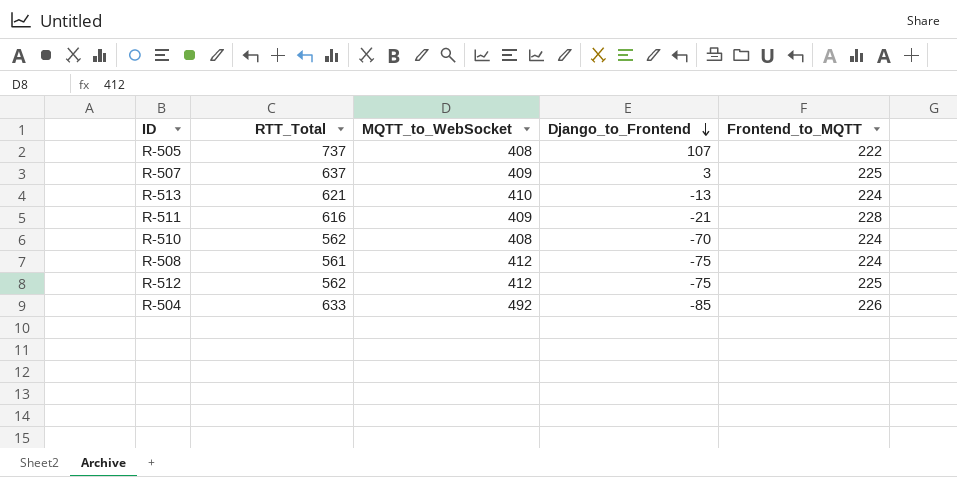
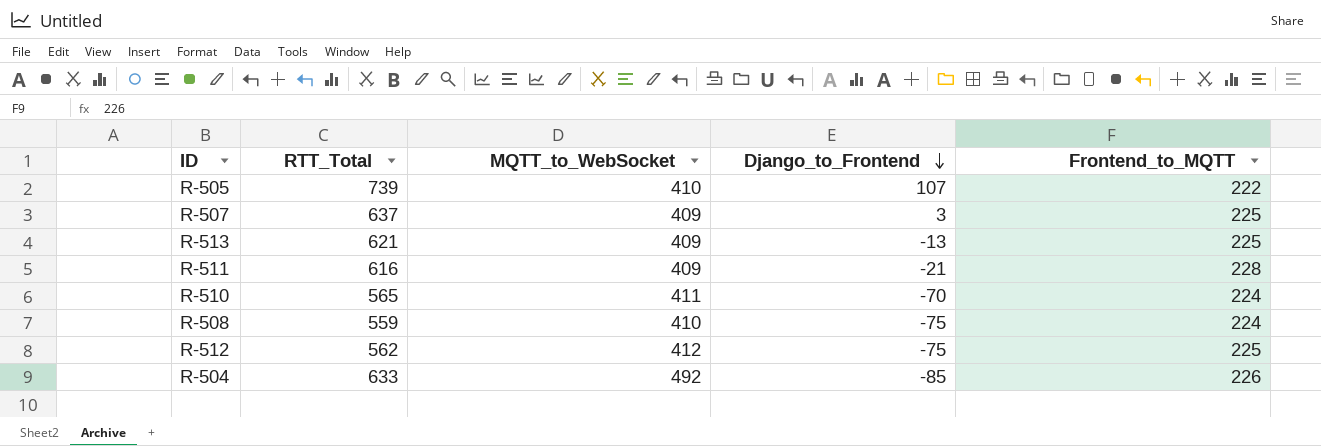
R-505 | RTT_Total: 737 -> 739
R-505 | MQTT_to_WebSocket: 408 -> 410
R-513 | MQTT_to_WebSocket: 410 -> 409
R-513 | Frontend_to_MQTT: 224 -> 225
R-510 | RTT_Total: 562 -> 565
R-510 | MQTT_to_WebSocket: 408 -> 411
R-508 | RTT_Total: 561 -> 559
R-508 | MQTT_to_WebSocket: 412 -> 410

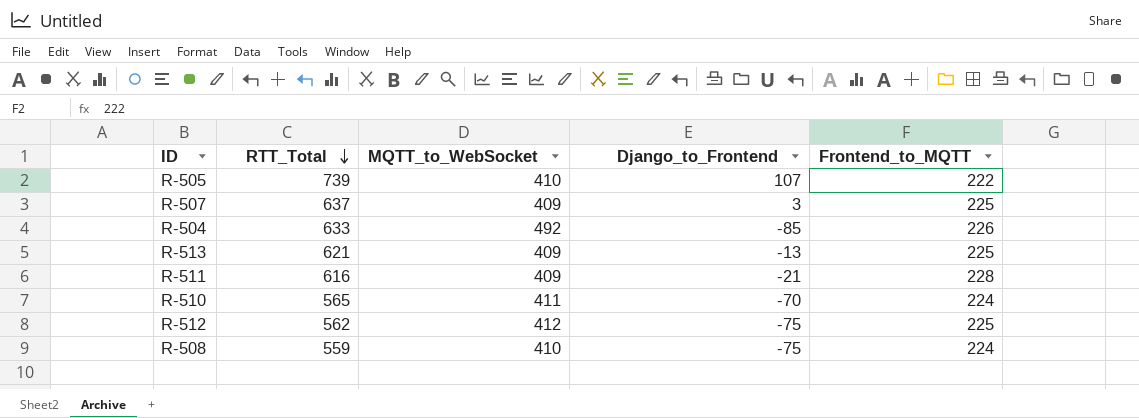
row order: Django_to_Frontend descending -> RTT_Total descending

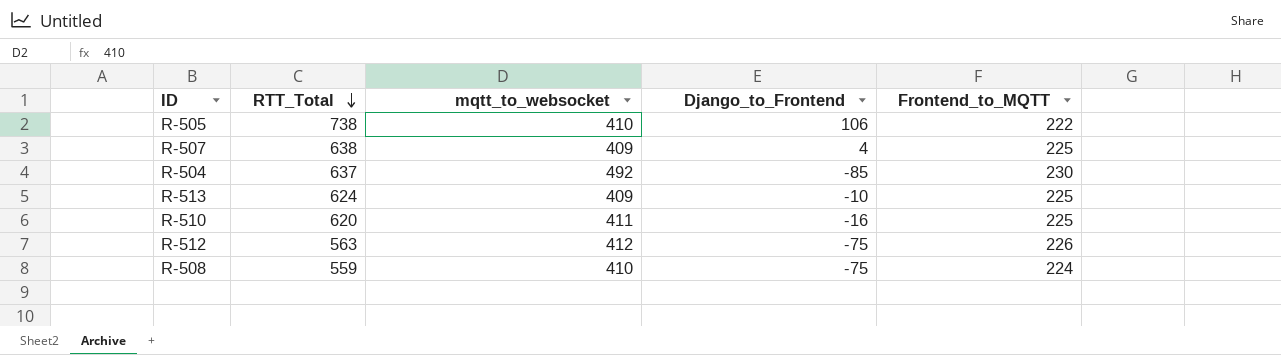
column name: MQTT_to_WebSocket -> mqtt_to_websocket
row R-511: 616 | 409 | -21 | 228 -> none
R-505 | RTT_Total: 739 -> 738
R-505 | Django_to_Frontend: 107 -> 106
R-507 | RTT_Total: 637 -> 638
R-507 | Django_to_Frontend: 3 -> 4
R-504 | RTT_Total: 633 -> 637
R-504 | Frontend_to_MQTT: 226 -> 230
R-513 | RTT_Total: 621 -> 624
R-513 | Django_to_Frontend: -13 -> -10
R-510 | RTT_Total: 565 -> 620
R-510 | Django_to_Frontend: -70 -> -16
R-510 | Frontend_to_MQTT: 224 -> 225
R-512 | RTT_Total: 562 -> 563
R-512 | Frontend_to_MQTT: 225 -> 226

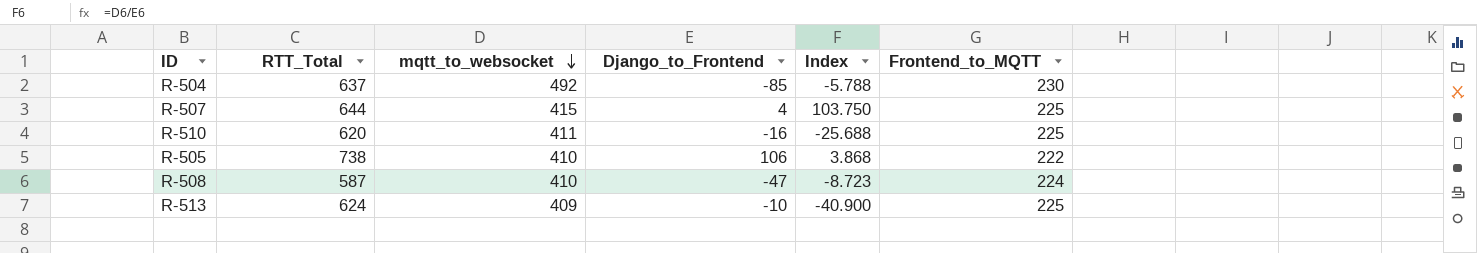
row order: RTT_Total descending -> mqtt_to_websocket descending
column Index | formula: none -> [mqtt_to_websocket] / [Django_to_Frontend]
row R-512: 563 | 412 | -75 | 226 -> none
R-507 | RTT_Total: 638 -> 644
R-507 | mqtt_to_websocket: 409 -> 415
R-508 | RTT_Total: 559 -> 587
R-508 | Django_to_Frontend: -75 -> -47

